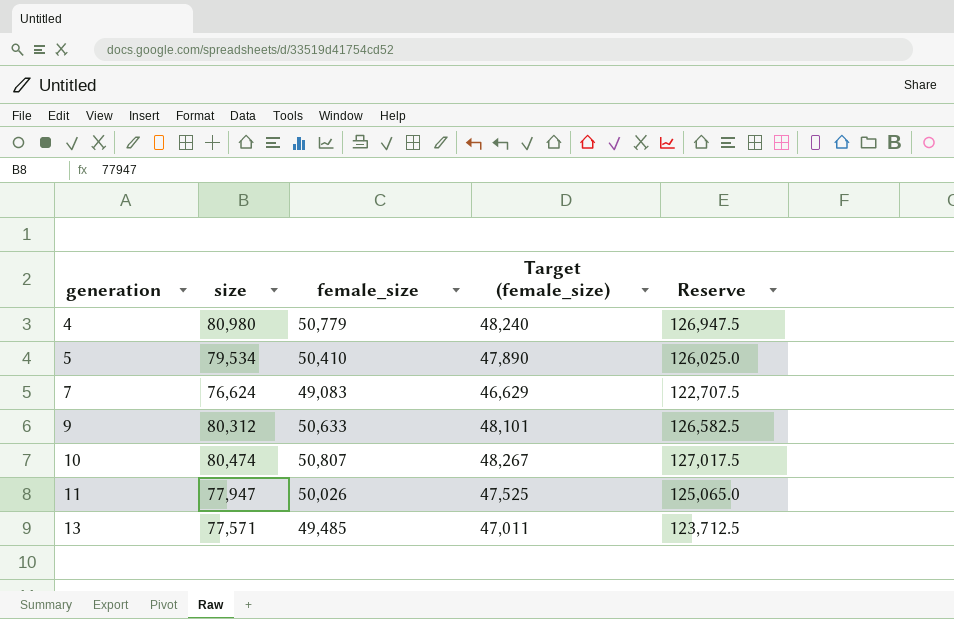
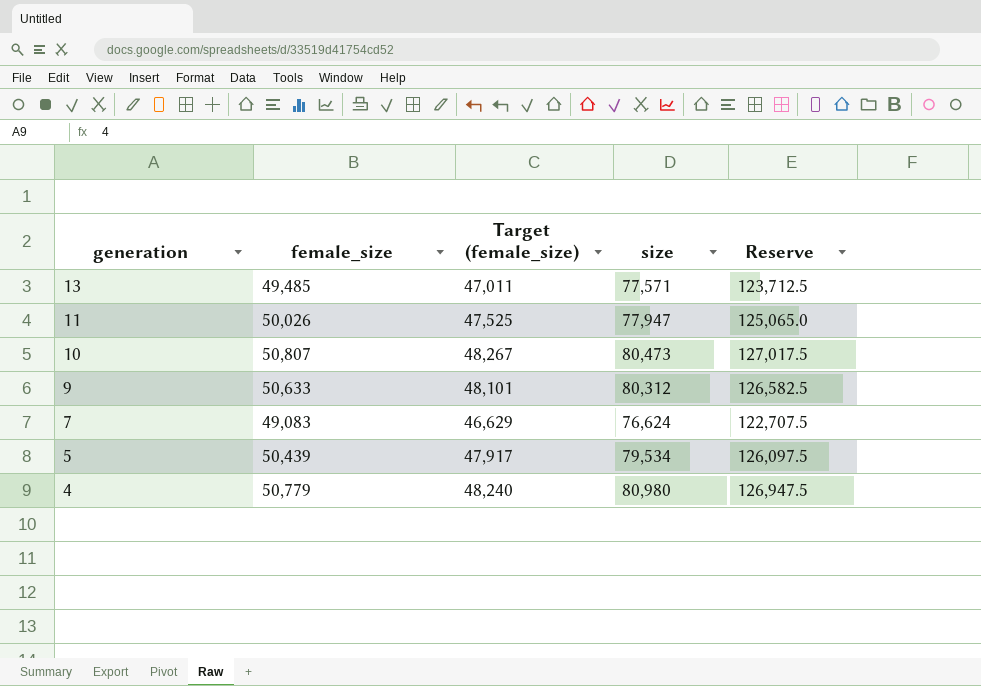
row order: generation ascending -> generation descending
column size | position: 2 -> 4
10 | size: 80,474 -> 80,473
5 | female_size: 50,410 -> 50,439
5 | Target (female_size): 47,890 -> 47,917
5 | Reserve: 126,025.0 -> 126,097.5

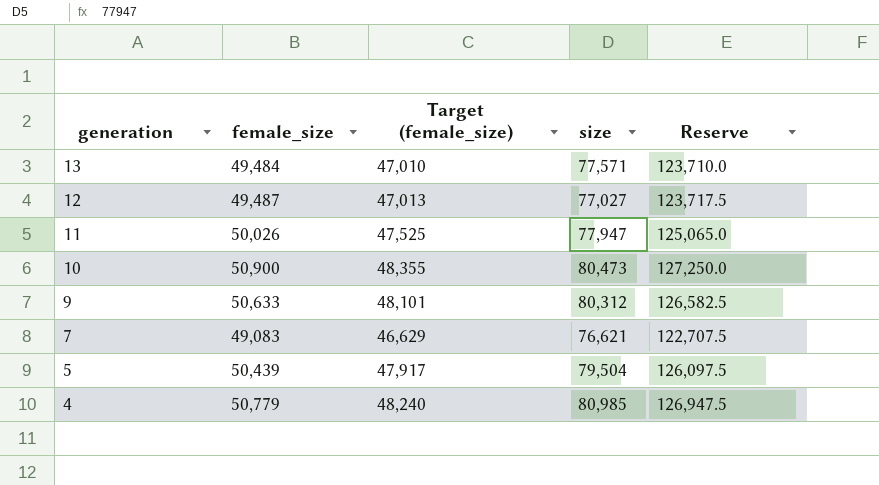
13 | female_size: 49,485 -> 49,484
13 | Target (female_size): 47,011 -> 47,010
13 | Reserve: 123,712.5 -> 123,710.0
row 12: none -> 49,487 | 47,013 | 77,027 | 123,717.5
10 | female_size: 50,807 -> 50,900
10 | Target (female_size): 48,267 -> 48,355
10 | Reserve: 127,017.5 -> 127,250.0
7 | size: 76,624 -> 76,621
5 | size: 79,534 -> 79,504
4 | size: 80,980 -> 80,985

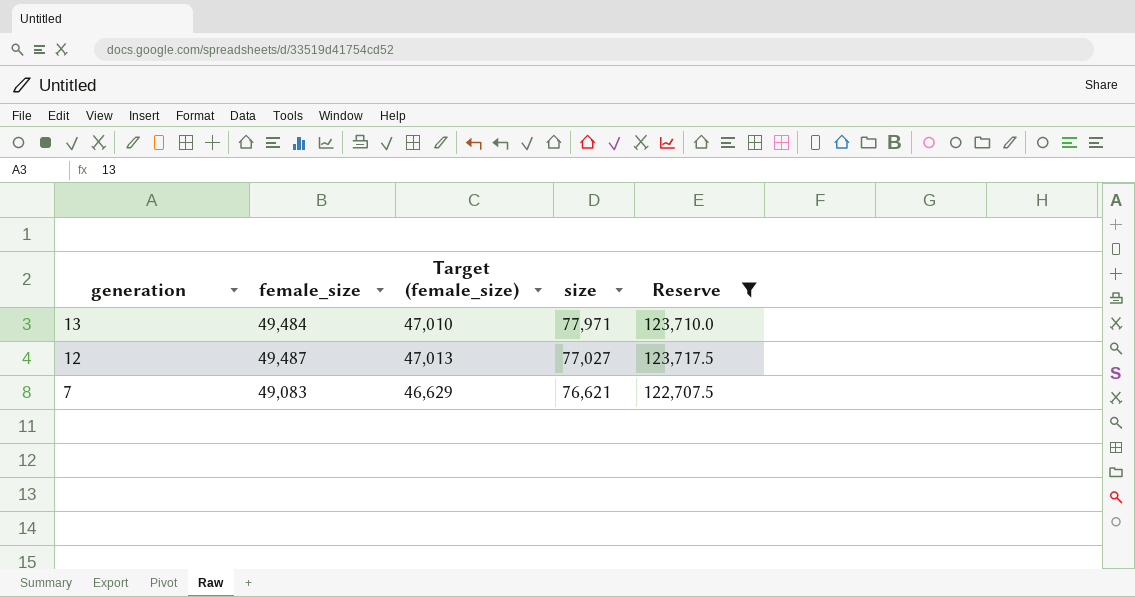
filter: none -> Reserve <= 123,717.5
13 | size: 77,571 -> 77,971

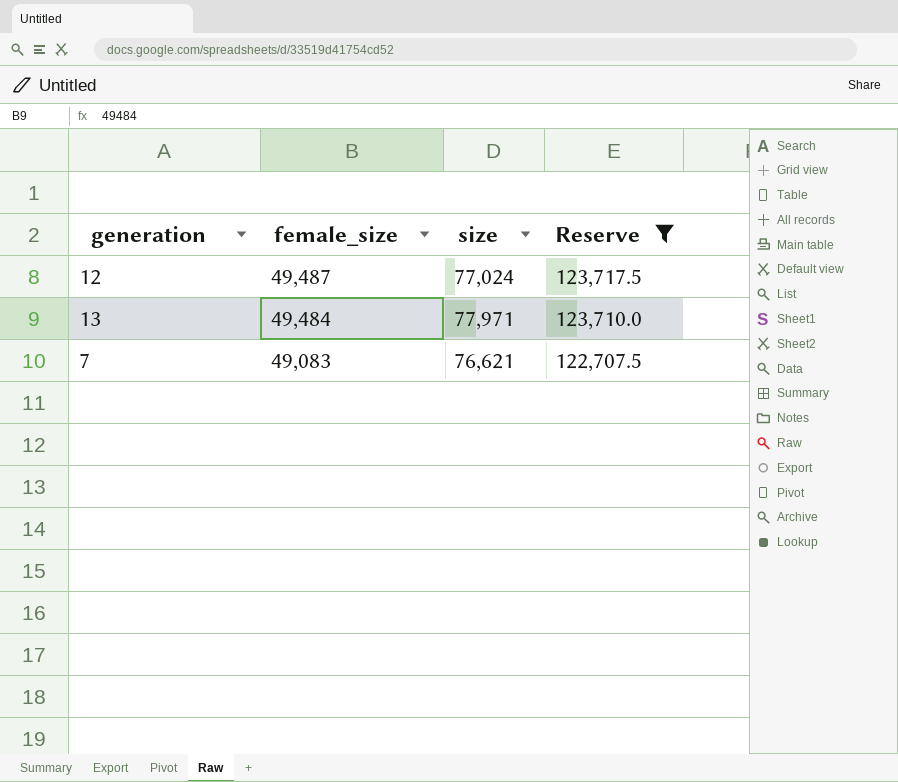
row order: generation descending -> female_size descending
column Target (female_size) | formula: [female_size] * 0.95 -> none
12 | size: 77,027 -> 77,024

